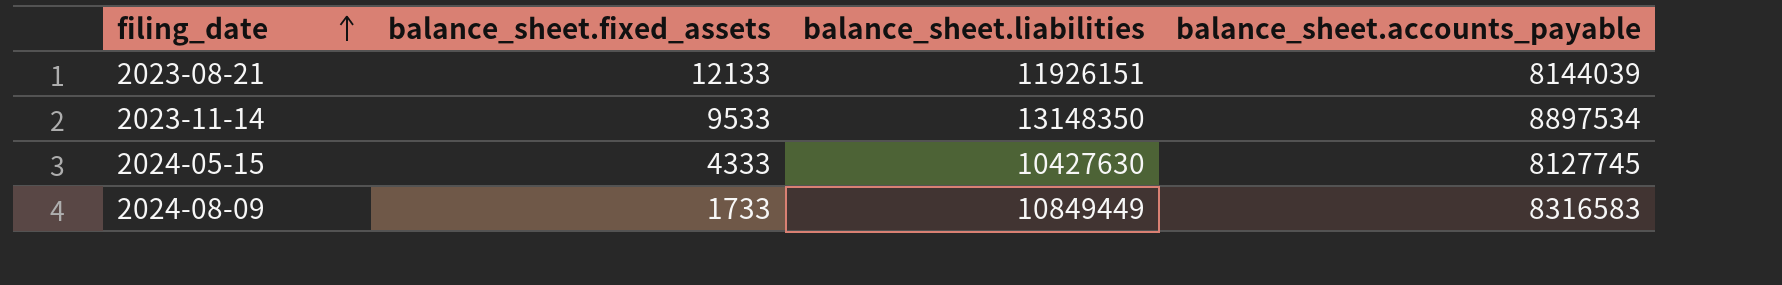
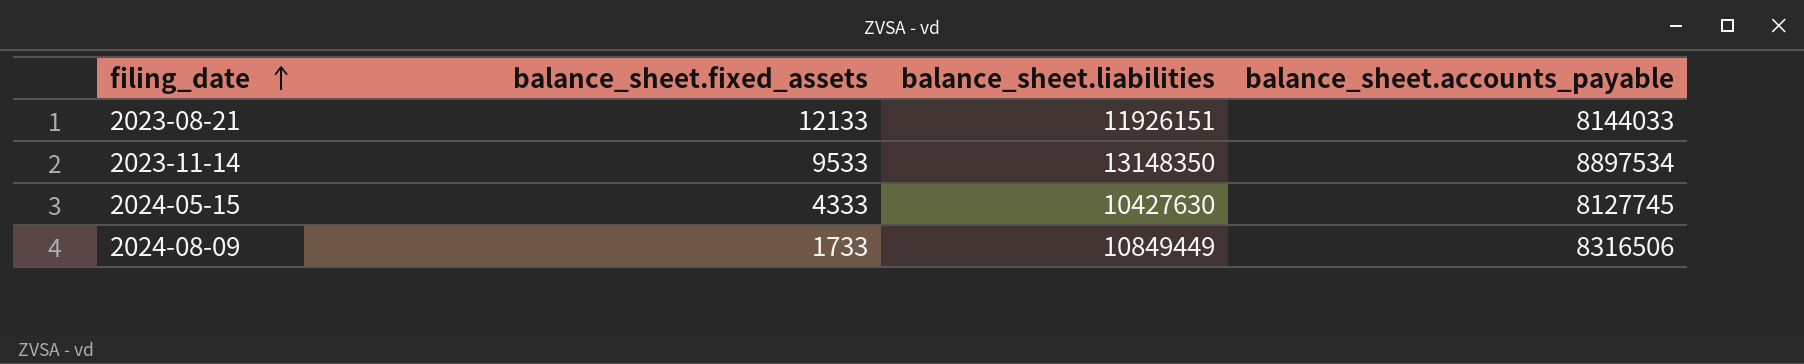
2023-08-21 | balance_sheet.accounts_payable: 8144039 -> 8144033
2024-08-09 | balance_sheet.accounts_payable: 8316583 -> 8316506

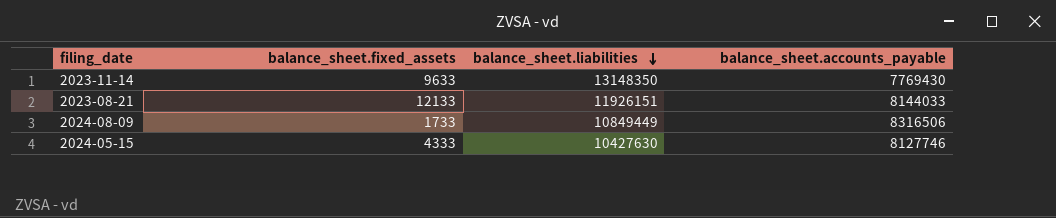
row order: filing_date ascending -> balance_sheet.liabilities descending
2023-11-14 | balance_sheet.fixed_assets: 9533 -> 9633
2023-11-14 | balance_sheet.accounts_payable: 8897534 -> 7769430
2024-05-15 | balance_sheet.accounts_payable: 8127745 -> 8127746

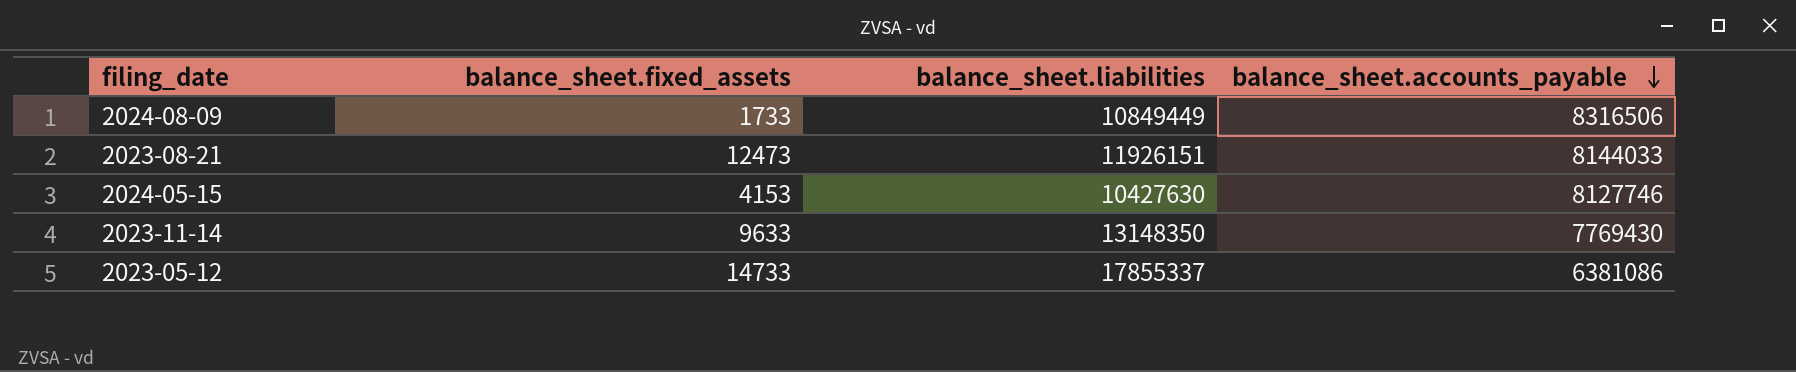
row order: balance_sheet.liabilities descending -> balance_sheet.accounts_payable descending
2023-08-21 | balance_sheet.fixed_assets: 12133 -> 12473
2024-05-15 | balance_sheet.fixed_assets: 4333 -> 4153
row 2023-05-12: none -> 14733 | 17855337 | 6381086

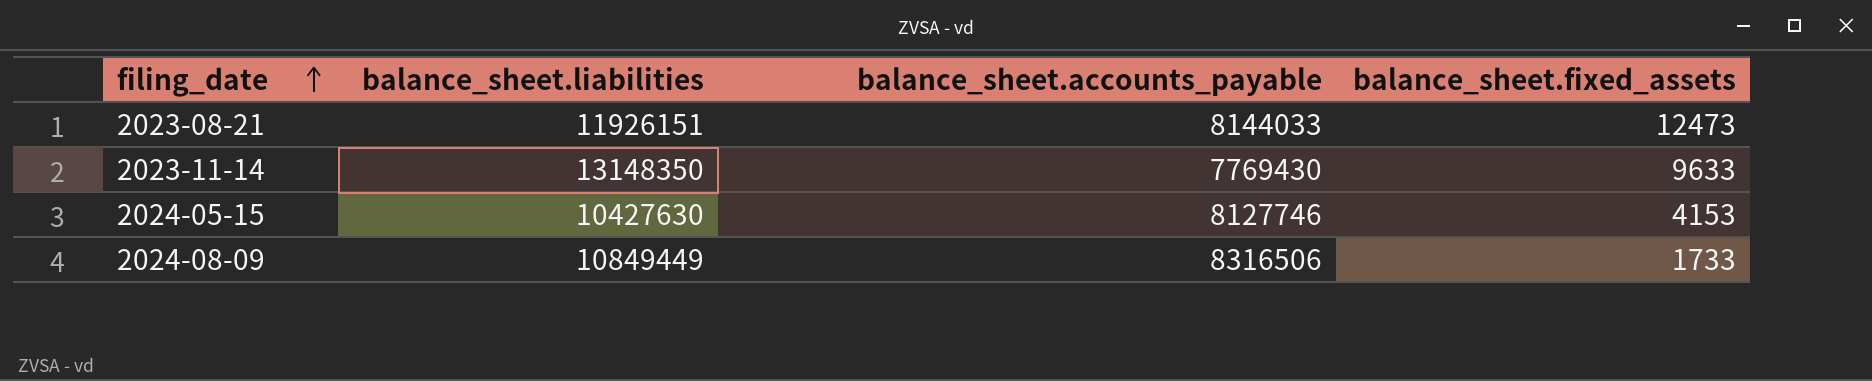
row order: balance_sheet.accounts_payable descending -> filing_date ascending
column balance_sheet.fixed_assets | position: 2 -> 4
row 2023-05-12: 14733 | 17855337 | 6381086 -> none

